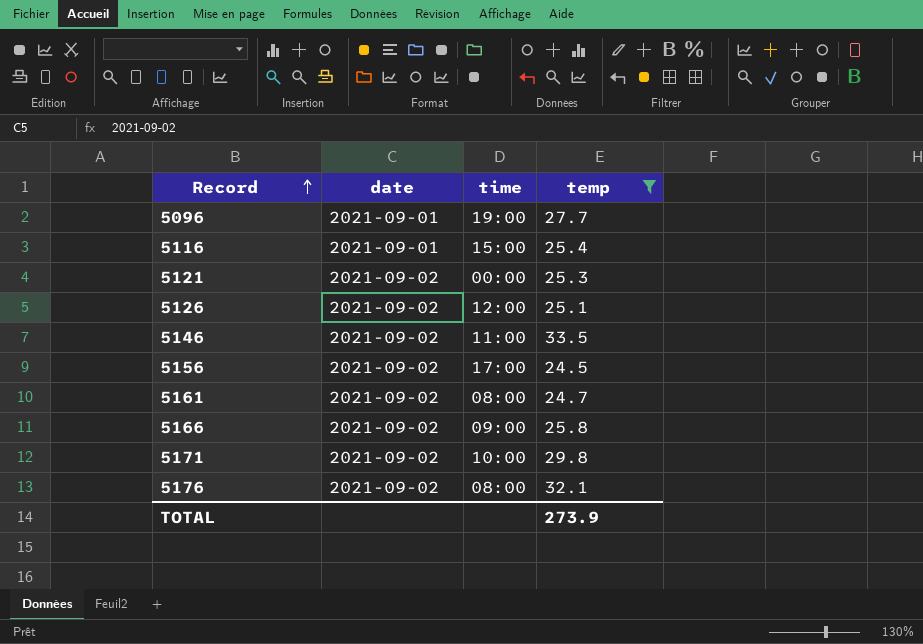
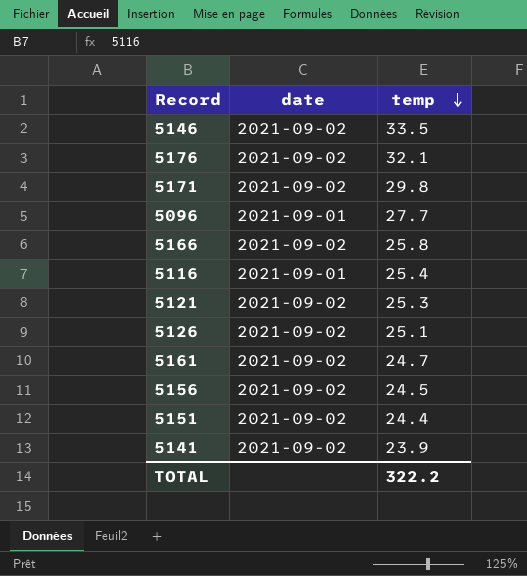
filter: temp >= 24.5 -> none
row order: Record ascending -> temp descending
column time | position: 3 -> none
TOTAL | temp: 273.9 -> 322.2

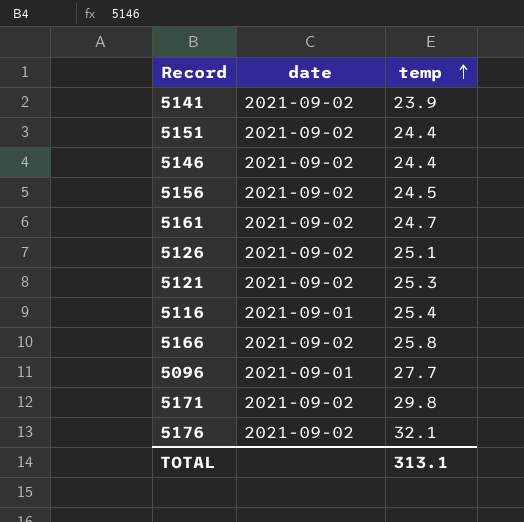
row order: temp descending -> temp ascending
5146 | temp: 33.5 -> 24.4
TOTAL | temp: 322.2 -> 313.1

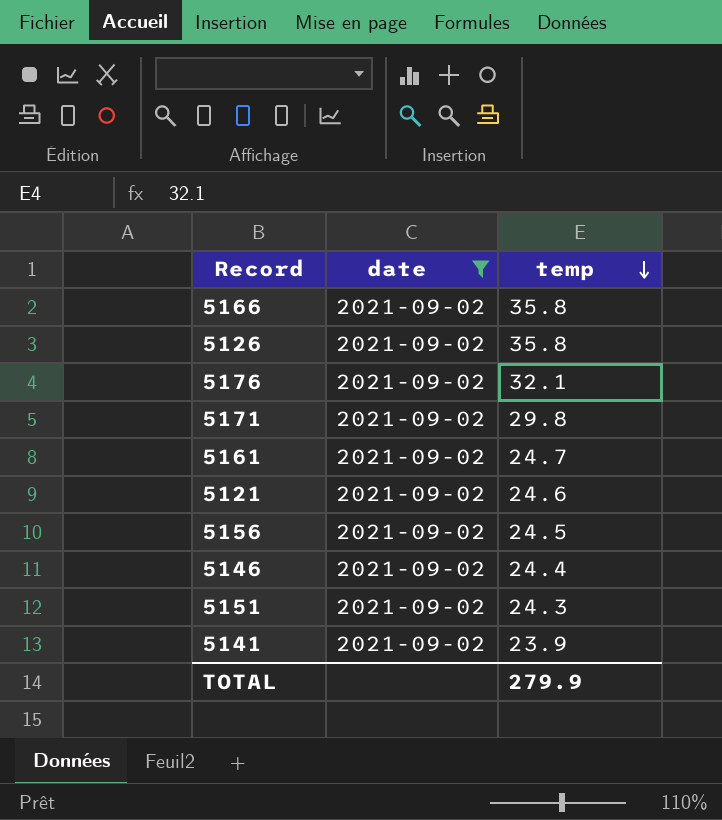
filter: none -> date = 2021-09-02
row order: temp ascending -> temp descending
5166 | temp: 25.8 -> 35.8
5126 | temp: 25.1 -> 35.8
5121 | temp: 25.3 -> 24.6
5151 | temp: 24.4 -> 24.3
TOTAL | temp: 313.1 -> 279.9

